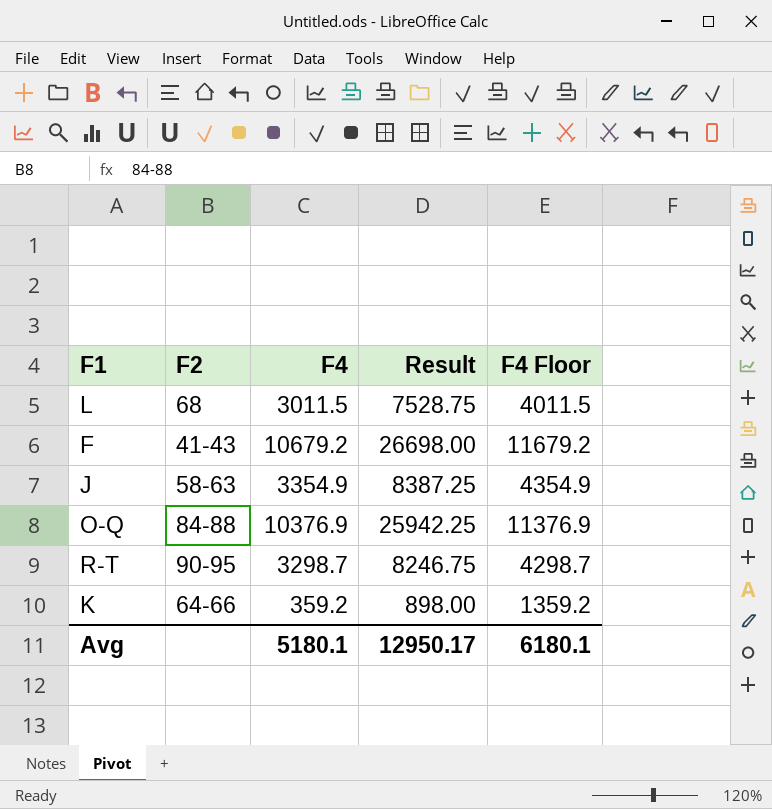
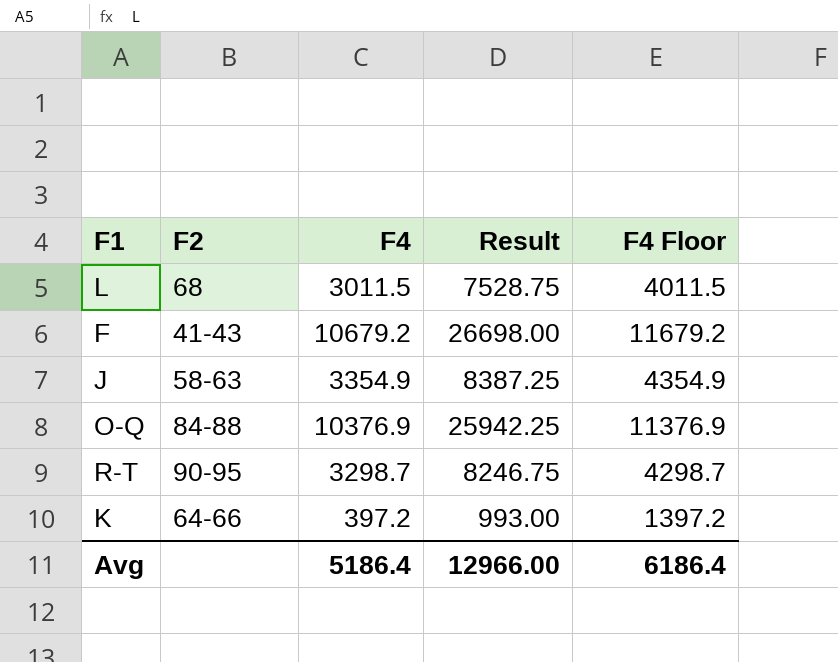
K | F4: 359.2 -> 397.2
K | Result: 898.00 -> 993.00
K | F4 Floor: 1359.2 -> 1397.2
Avg | F4: 5180.1 -> 5186.4
Avg | Result: 12950.17 -> 12966.00
Avg | F4 Floor: 6180.1 -> 6186.4

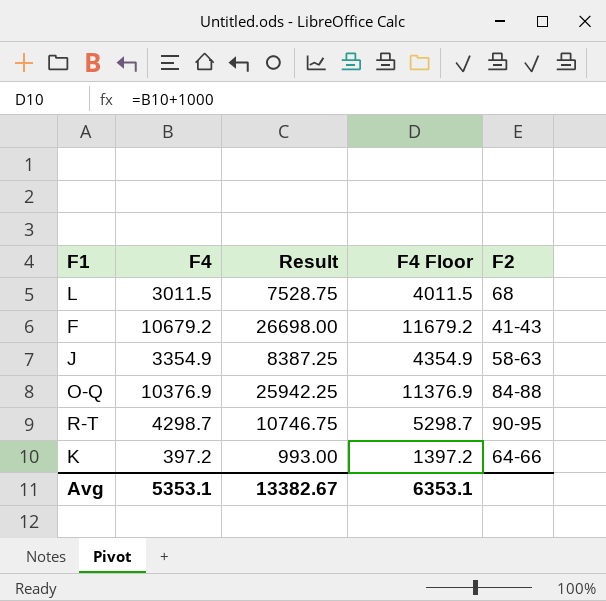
column F2 | position: 2 -> 5
R-T | F4: 3298.7 -> 4298.7
R-T | Result: 8246.75 -> 10746.75
R-T | F4 Floor: 4298.7 -> 5298.7
Avg | F4: 5186.4 -> 5353.1
Avg | Result: 12966.00 -> 13382.67
Avg | F4 Floor: 6186.4 -> 6353.1

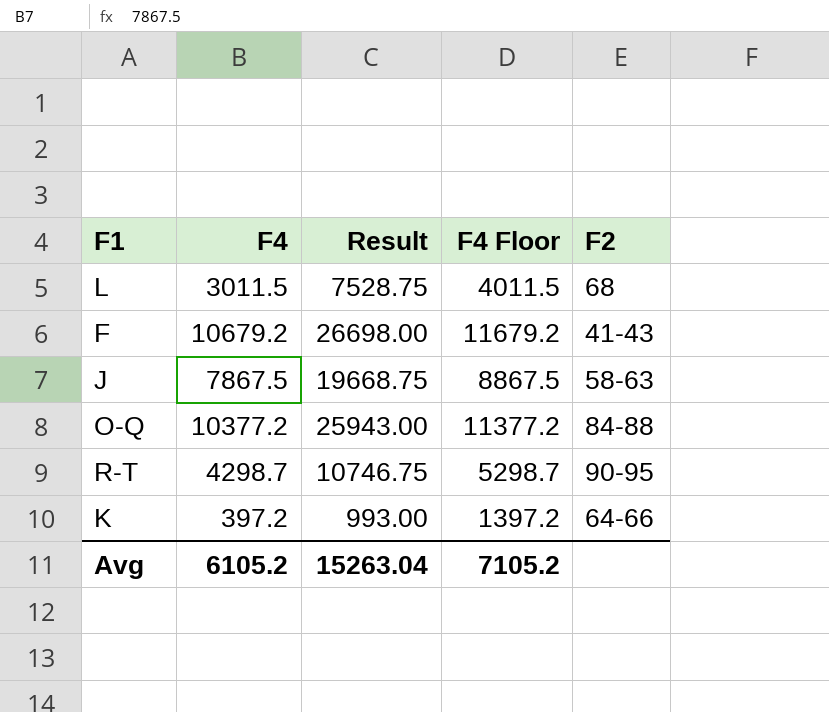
J | F4: 3354.9 -> 7867.5
J | Result: 8387.25 -> 19668.75
J | F4 Floor: 4354.9 -> 8867.5
O-Q | F4: 10376.9 -> 10377.2
O-Q | Result: 25942.25 -> 25943.00
O-Q | F4 Floor: 11376.9 -> 11377.2
Avg | F4: 5353.1 -> 6105.2
Avg | Result: 13382.67 -> 15263.04
Avg | F4 Floor: 6353.1 -> 7105.2

